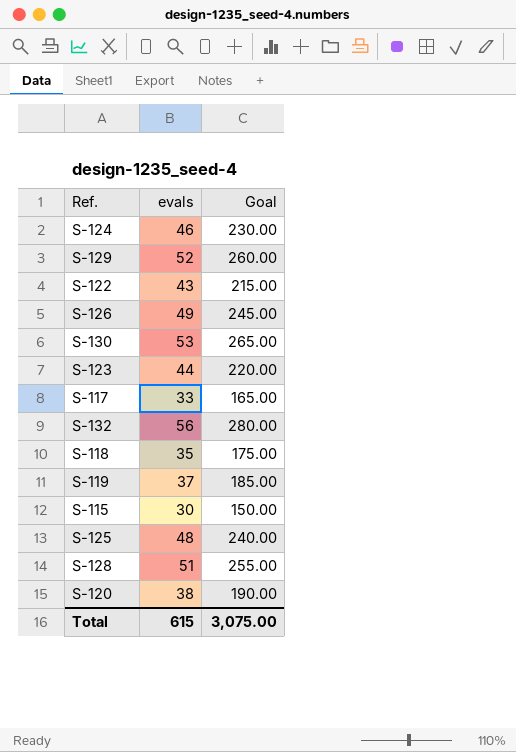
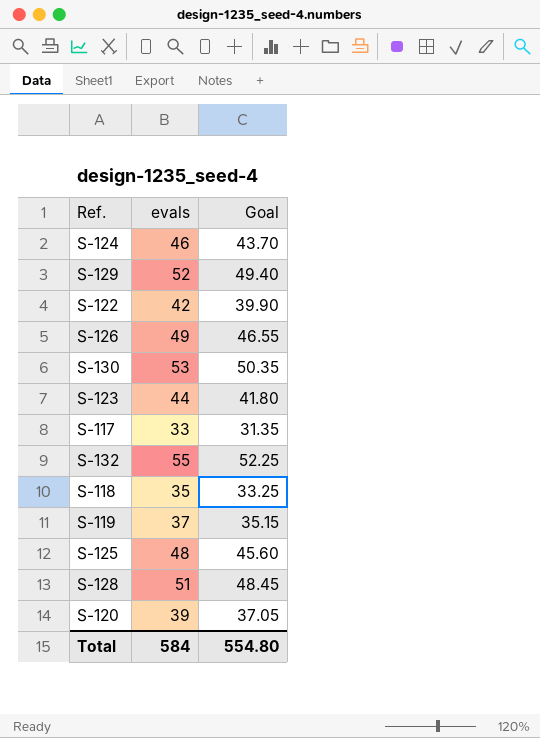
column Goal | formula: [evals] * 5 -> [evals] * 0.95
row S-115: 30 | 150.00 -> none
S-122 | evals: 43 -> 42
S-132 | evals: 56 -> 55
S-120 | evals: 38 -> 39
Total | evals: 615 -> 584
Total | Goal: 3,075.00 -> 554.80

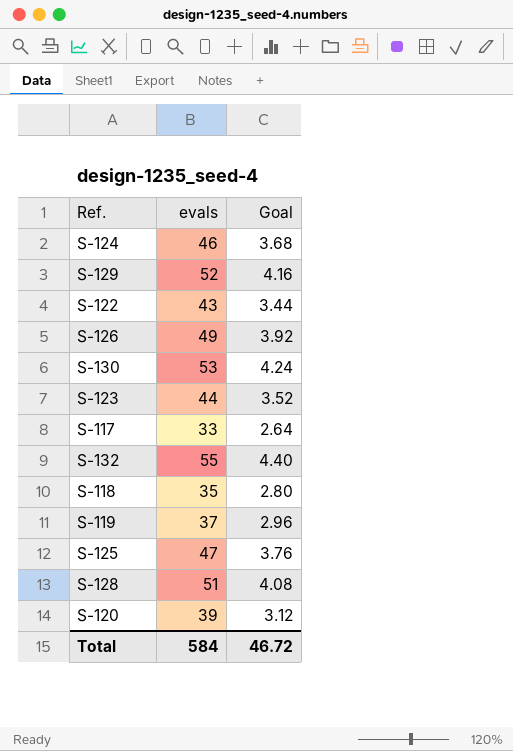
column Goal | formula: [evals] * 0.95 -> [evals] * 0.08
S-122 | evals: 42 -> 43
S-125 | evals: 48 -> 47
Total | Goal: 554.80 -> 46.72

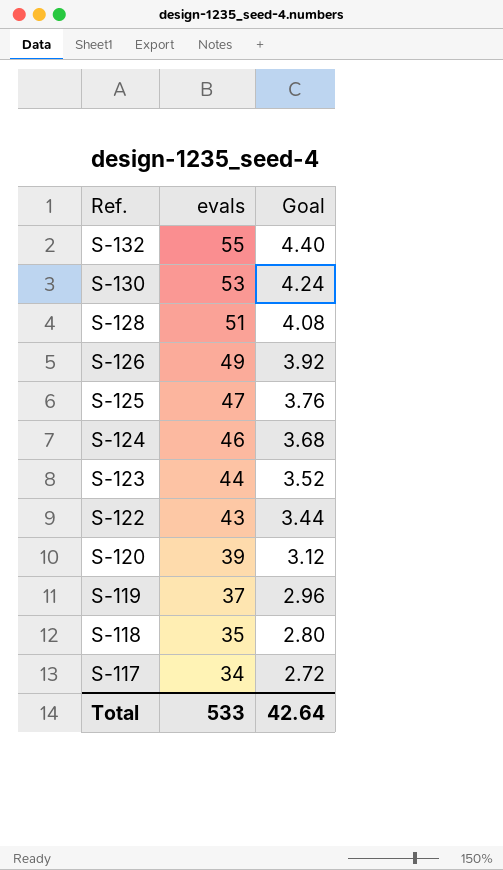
row order: none -> Ref. descending
row S-129: 52 | 4.16 -> none
S-117 | evals: 33 -> 34
S-117 | Goal: 2.64 -> 2.72
Total | evals: 584 -> 533
Total | Goal: 46.72 -> 42.64

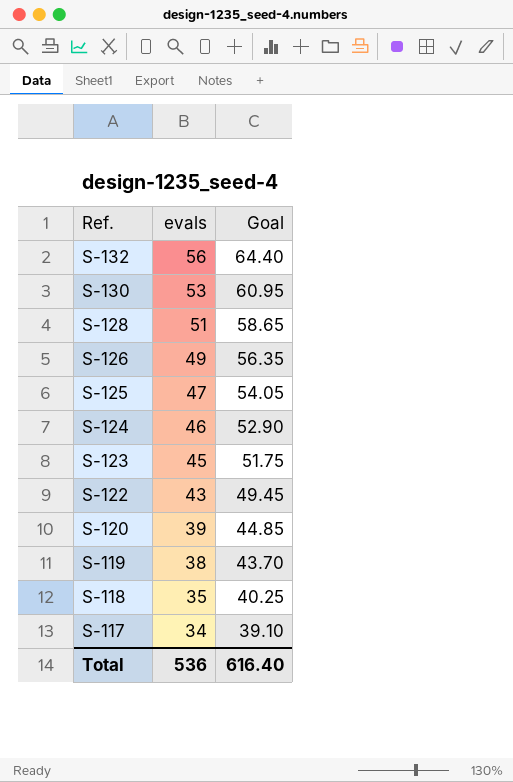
column Goal | formula: [evals] * 0.08 -> [evals] * 1.15
S-132 | evals: 55 -> 56
S-123 | evals: 44 -> 45
S-119 | evals: 37 -> 38
Total | evals: 533 -> 536
Total | Goal: 42.64 -> 616.40

